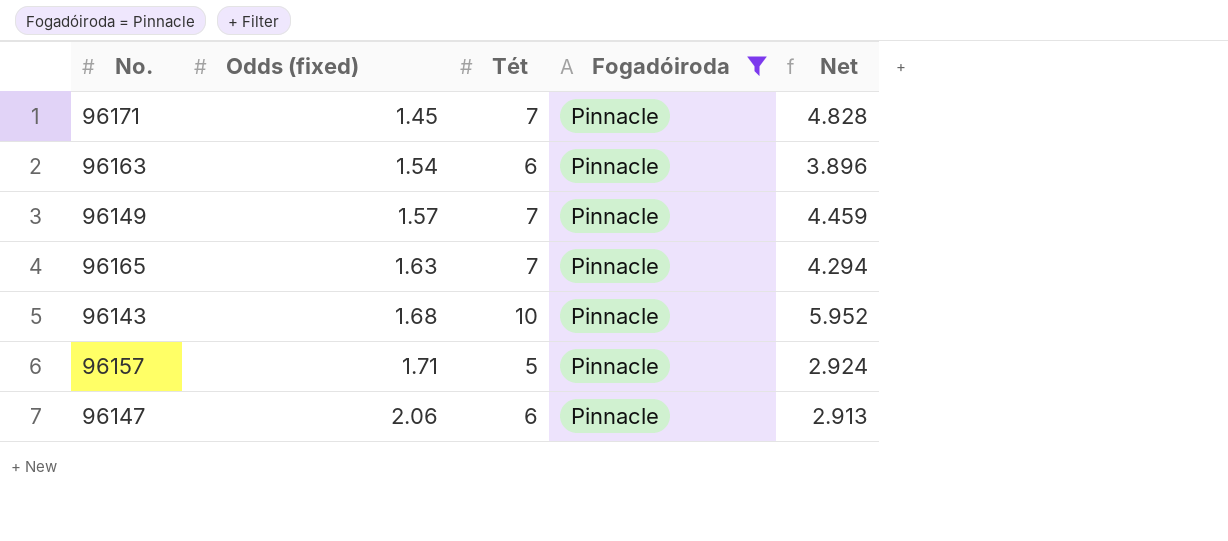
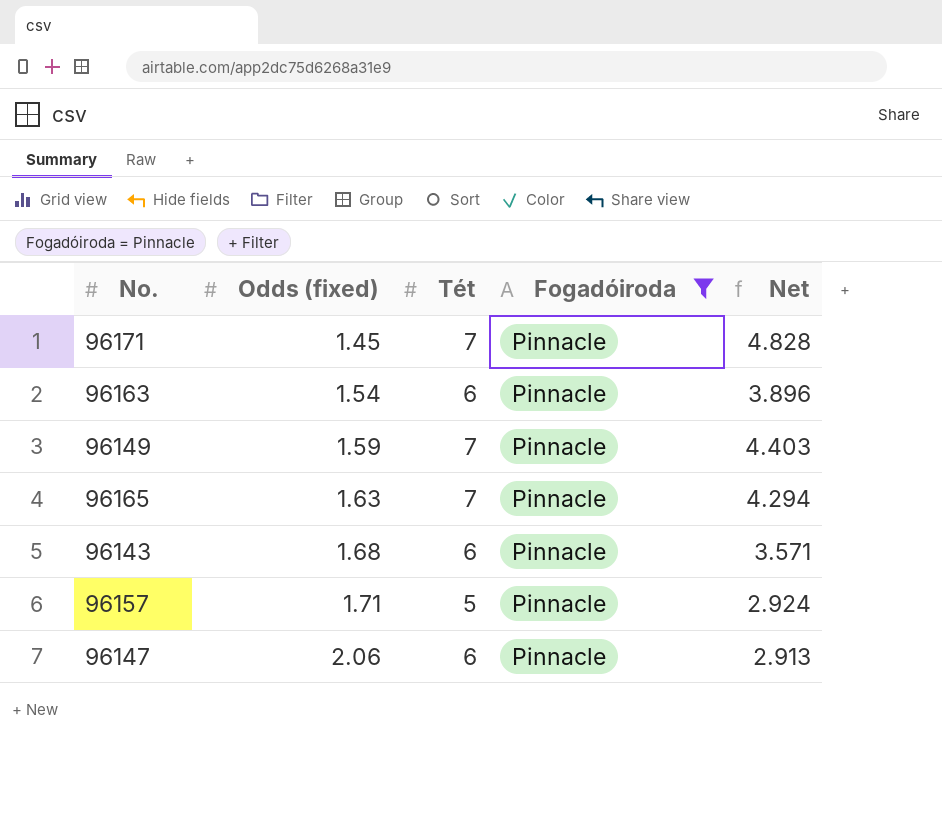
96149 | Odds (fixed): 1.57 -> 1.59
96149 | Net: 4.459 -> 4.403
96143 | Tét: 10 -> 6
96143 | Net: 5.952 -> 3.571

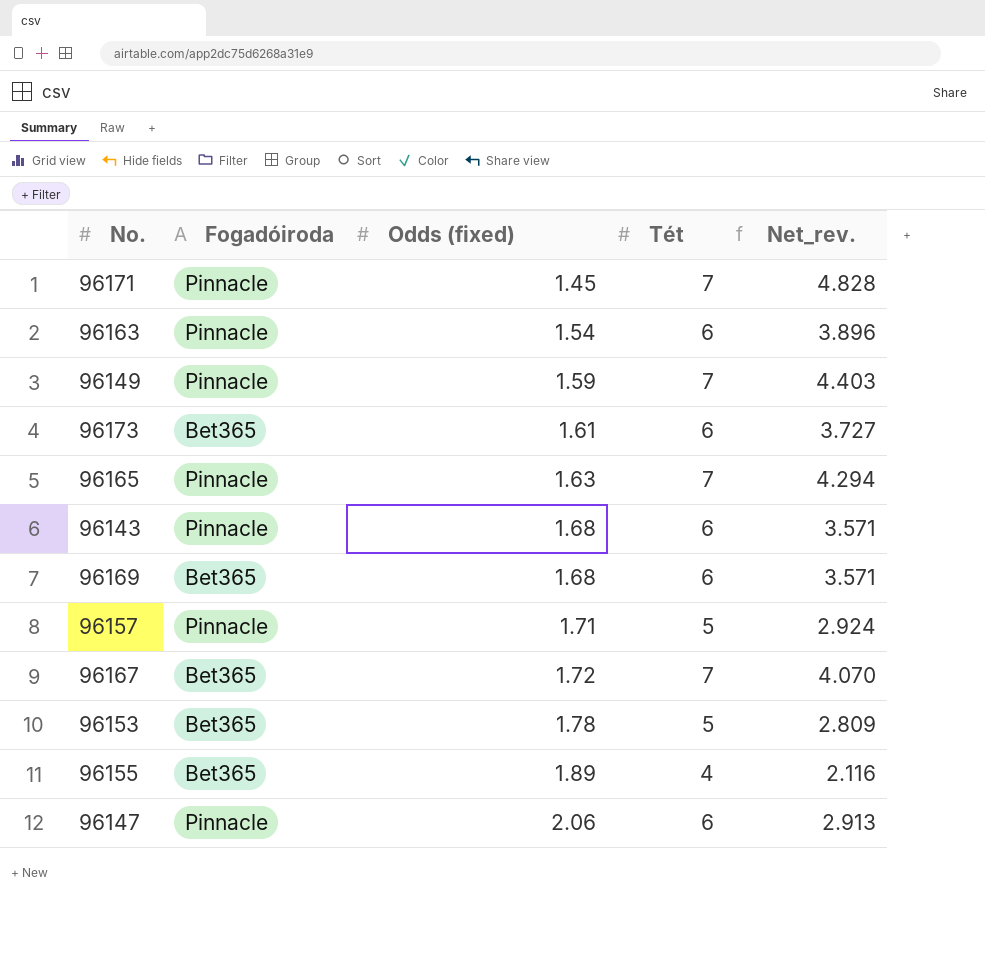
filter: Fogadóiroda = Pinnacle -> none
column Fogadóiroda | position: 4 -> 2
column name: Net -> Net_rev.

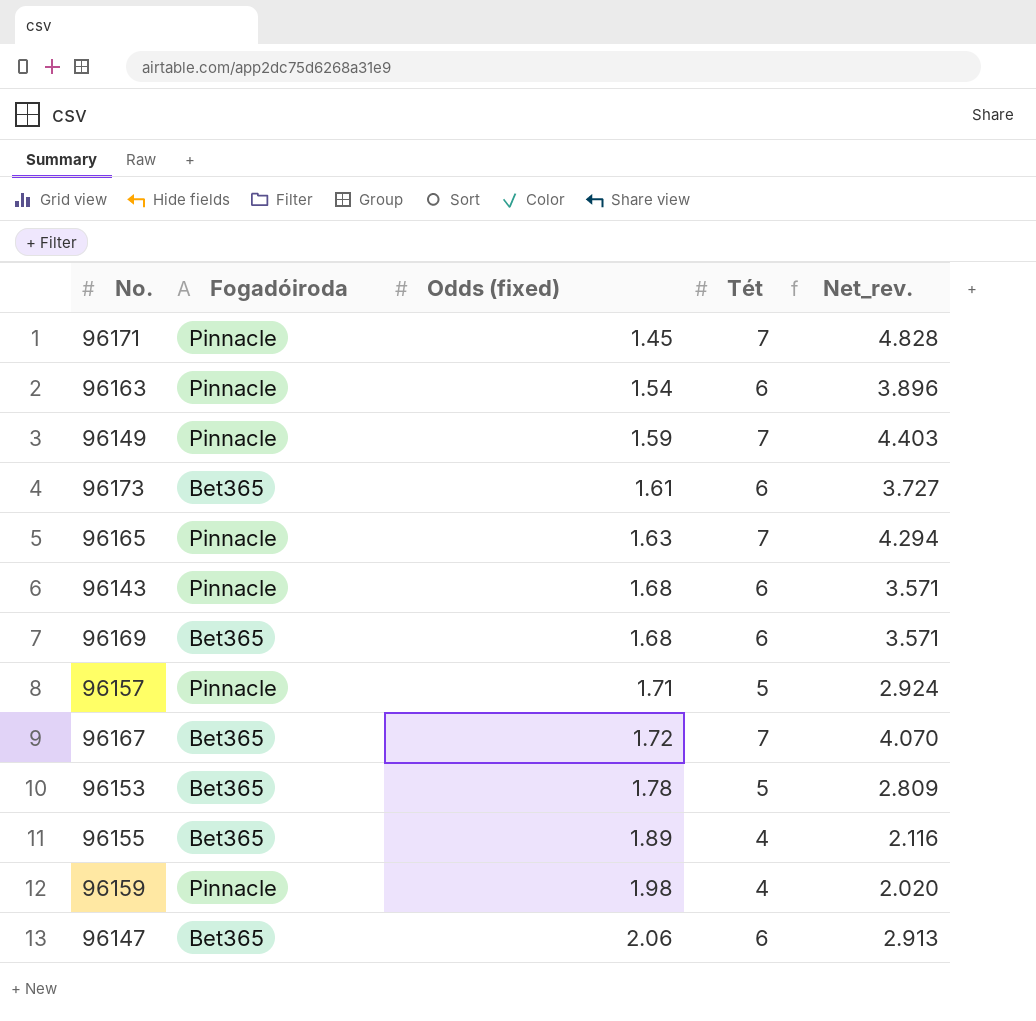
row 96159: none -> Pinnacle | 1.98 | 4 | 2.020
96147 | Fogadóiroda: Pinnacle -> Bet365

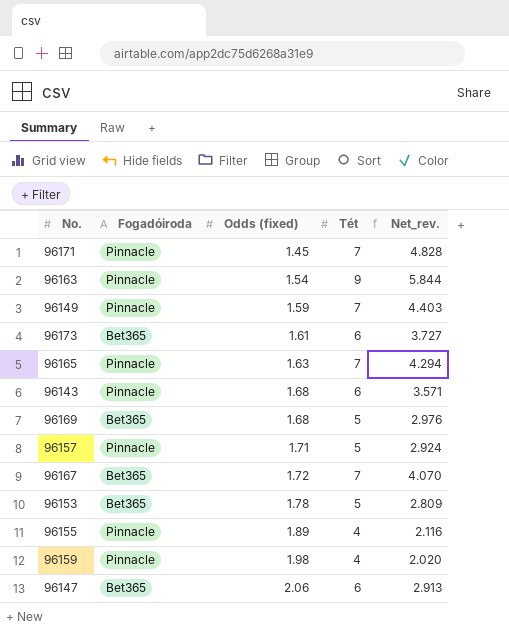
96163 | Tét: 6 -> 9
96163 | Net_rev.: 3.896 -> 5.844
96169 | Tét: 6 -> 5
96169 | Net_rev.: 3.571 -> 2.976
96155 | Fogadóiroda: Bet365 -> Pinnacle

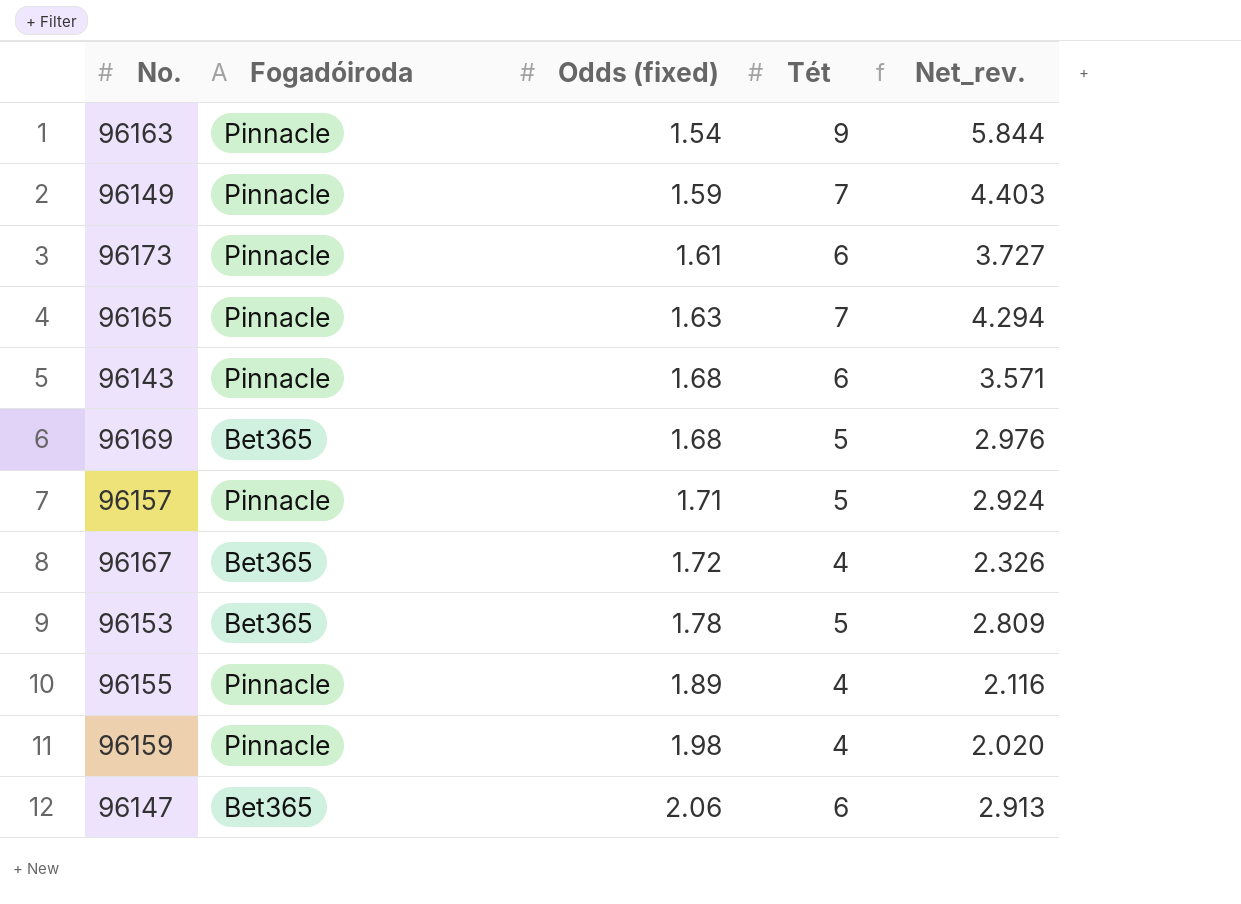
row 96171: Pinnacle | 1.45 | 7 | 4.828 -> none
96173 | Fogadóiroda: Bet365 -> Pinnacle
96167 | Tét: 7 -> 4
96167 | Net_rev.: 4.070 -> 2.326

